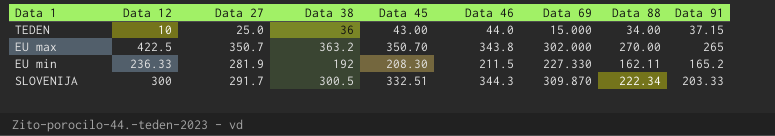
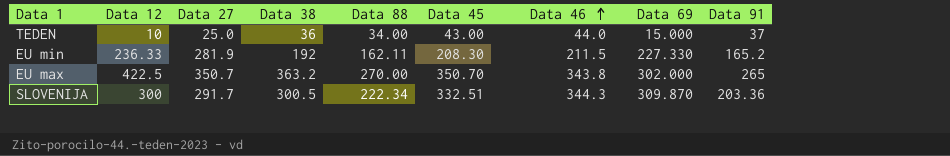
row order: none -> Data 46 ascending
column Data 88 | position: 8 -> 5
TEDEN | Data 91: 37.15 -> 37
SLOVENIJA | Data 91: 203.33 -> 203.36

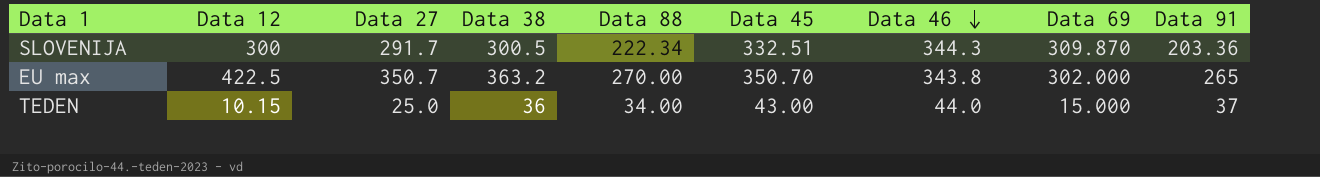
row order: Data 46 ascending -> Data 46 descending
row EU min: 236.33 | 281.9 | 192 | 162.11 | 208.30 | 211.5 | 227.330 | 165.2 -> none
TEDEN | Data 12: 10 -> 10.15

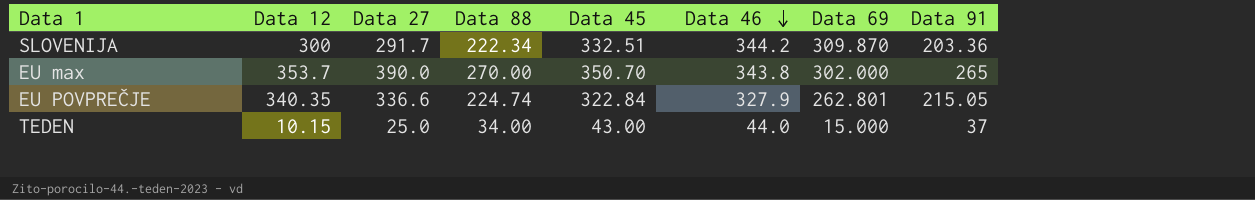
column Data 38 | position: 4 -> none
SLOVENIJA | Data 46: 344.3 -> 344.2
EU max | Data 12: 422.5 -> 353.7
EU max | Data 27: 350.7 -> 390.0
row EU POVPREČJE: none -> 340.35 | 336.6 | 224.74 | 322.84 | 327.9 | 262.801 | 215.05

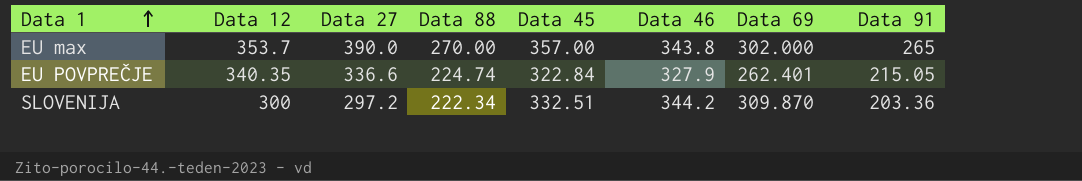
row order: Data 46 descending -> Data 1 ascending
row TEDEN: 10.15 | 25.0 | 34.00 | 43.00 | 44.0 | 15.000 | 37 -> none
EU max | Data 45: 350.70 -> 357.00
EU POVPREČJE | Data 69: 262.801 -> 262.401
SLOVENIJA | Data 27: 291.7 -> 297.2

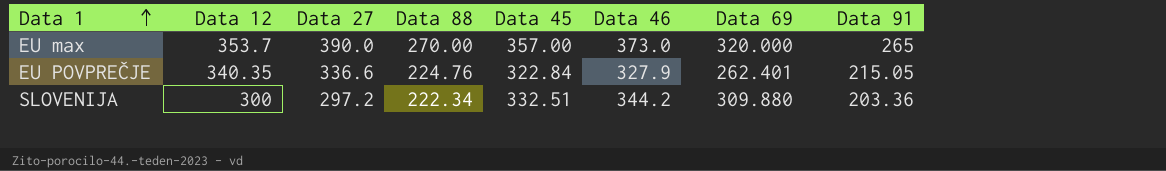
EU max | Data 46: 343.8 -> 373.0
EU max | Data 69: 302.000 -> 320.000
EU POVPREČJE | Data 88: 224.74 -> 224.76
SLOVENIJA | Data 69: 309.870 -> 309.880

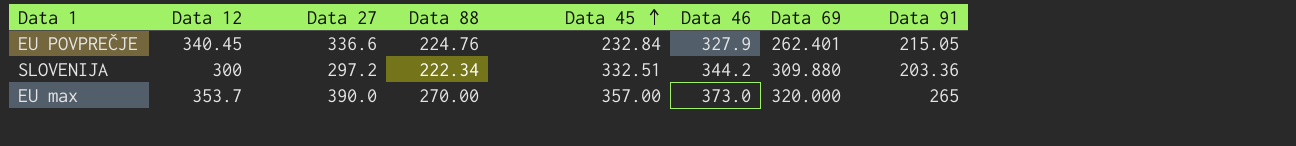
row order: Data 1 ascending -> Data 45 ascending
EU POVPREČJE | Data 12: 340.35 -> 340.45
EU POVPREČJE | Data 45: 322.84 -> 232.84

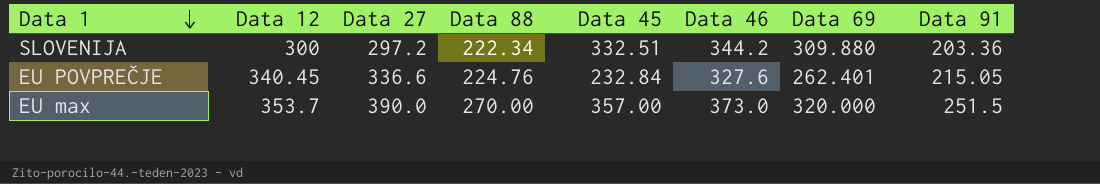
row order: Data 45 ascending -> Data 1 descending
EU POVPREČJE | Data 46: 327.9 -> 327.6
EU max | Data 91: 265 -> 251.5

